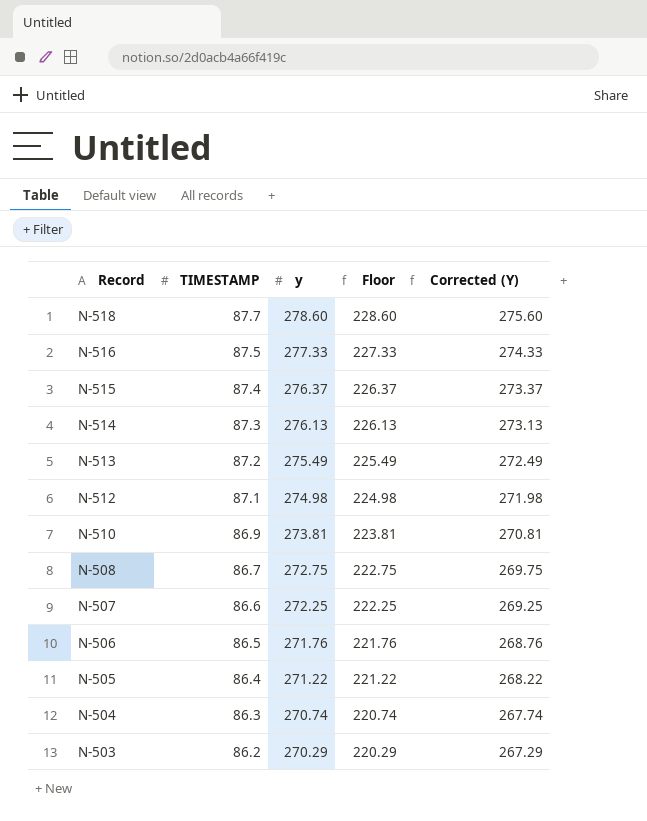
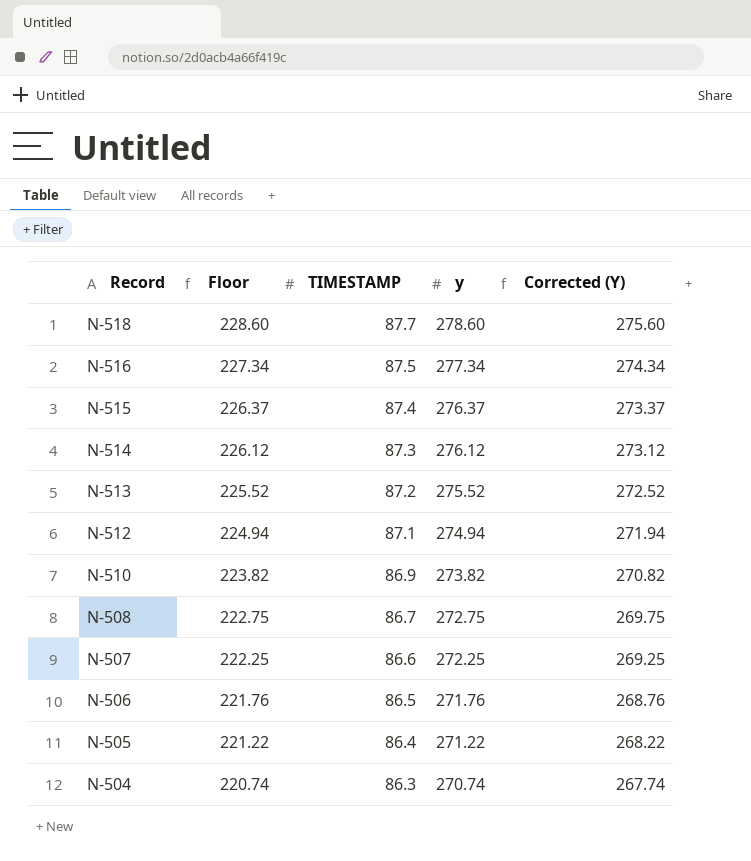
column Floor | position: 4 -> 2
row N-503: 86.2 | 270.29 | 220.29 | 267.29 -> none
N-516 | Floor: 227.33 -> 227.34
N-516 | y: 277.33 -> 277.34
N-516 | Corrected (Y): 274.33 -> 274.34
N-514 | Floor: 226.13 -> 226.12
N-514 | y: 276.13 -> 276.12
N-514 | Corrected (Y): 273.13 -> 273.12
N-513 | Floor: 225.49 -> 225.52
N-513 | y: 275.49 -> 275.52
N-513 | Corrected (Y): 272.49 -> 272.52
N-512 | Floor: 224.98 -> 224.94
N-512 | y: 274.98 -> 274.94
N-512 | Corrected (Y): 271.98 -> 271.94
N-510 | Floor: 223.81 -> 223.82
N-510 | y: 273.81 -> 273.82
N-510 | Corrected (Y): 270.81 -> 270.82

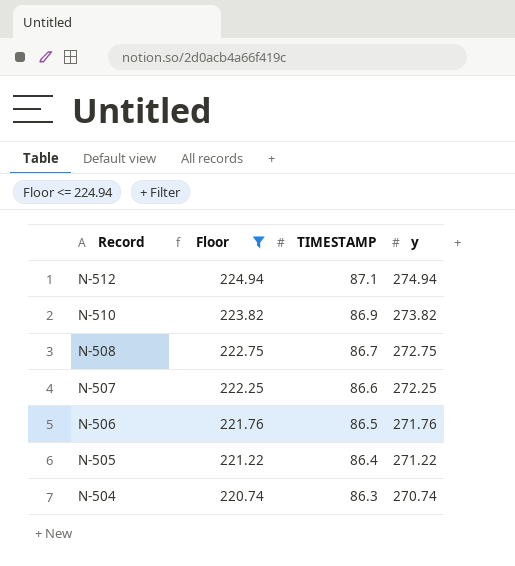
filter: none -> Floor <= 224.94
column Corrected (Y) | formula: [y] - 3 -> none

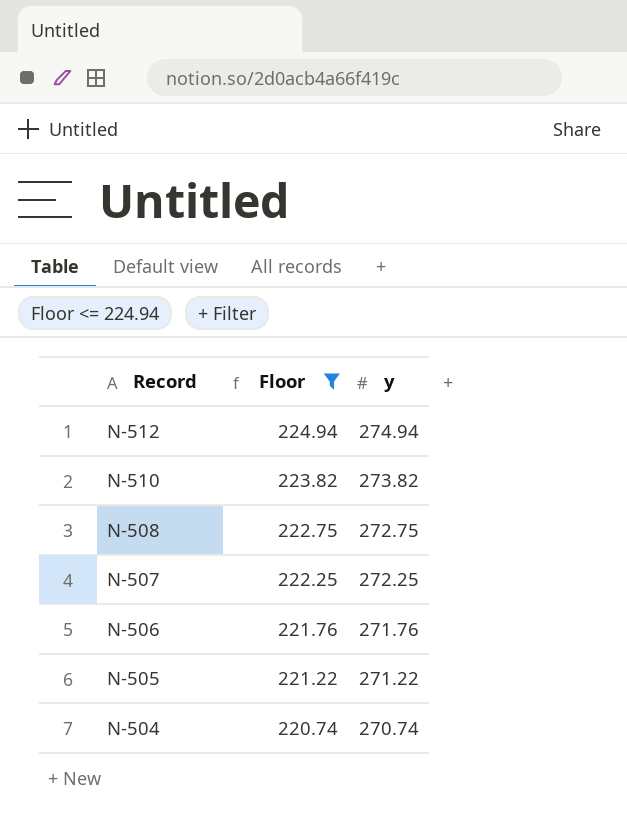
column TIMESTAMP | position: 3 -> none

